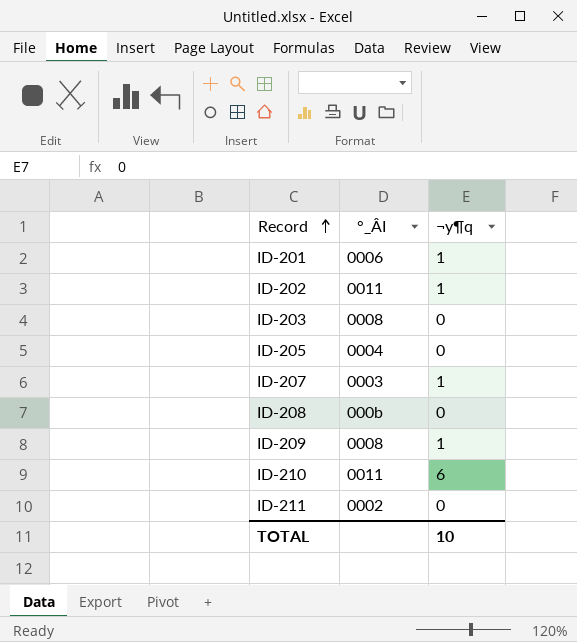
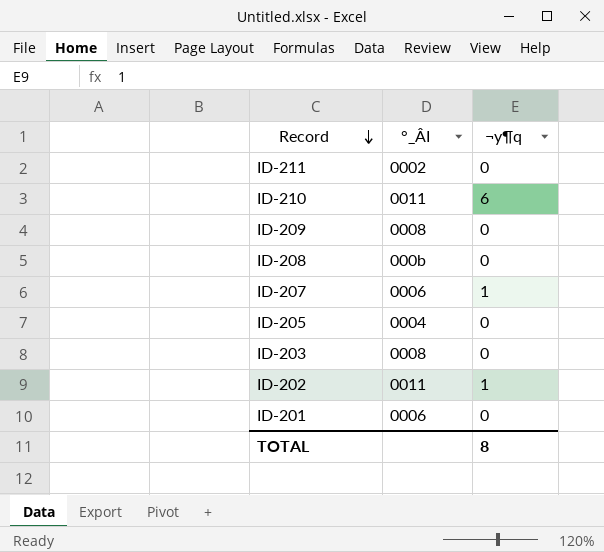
row order: Record ascending -> Record descending
ID-209 | ¬y¶q: 1 -> 0
ID-207 | °_ÂI: 0003 -> 0006
ID-201 | ¬y¶q: 1 -> 0
TOTAL | ¬y¶q: 10 -> 8

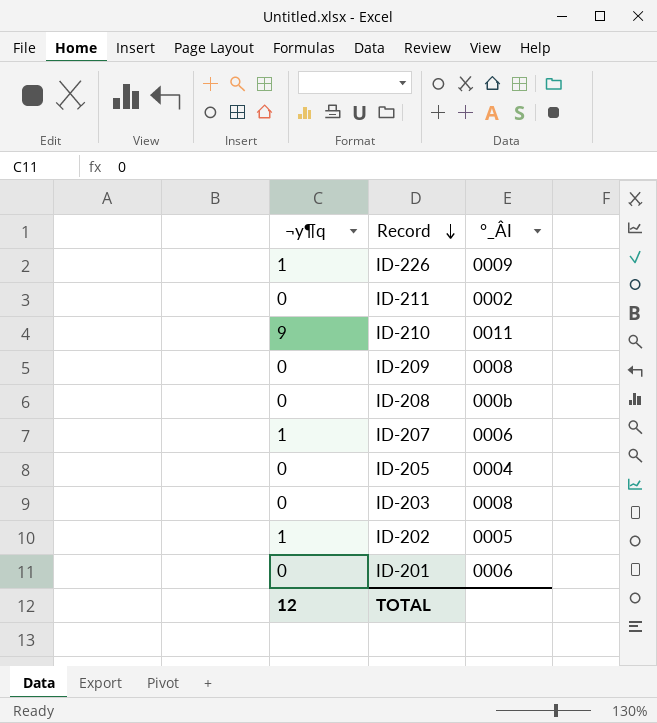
column ¬y¶q | position: 3 -> 1
row ID-226: none -> 1 | 0009
ID-210 | ¬y¶q: 6 -> 9
ID-202 | °_ÂI: 0011 -> 0005
TOTAL | ¬y¶q: 8 -> 12

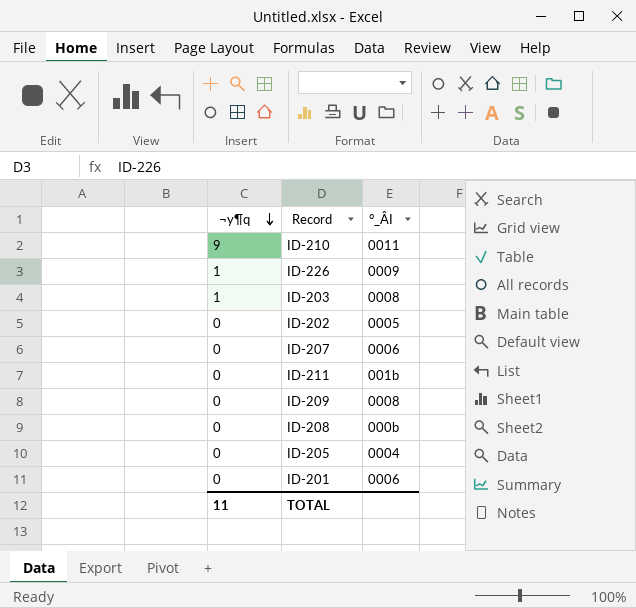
row order: Record descending -> ¬y¶q descending
ID-203 | ¬y¶q: 0 -> 1
ID-202 | ¬y¶q: 1 -> 0
ID-207 | ¬y¶q: 1 -> 0
ID-211 | °_ÂI: 0002 -> 001b
TOTAL | ¬y¶q: 12 -> 11

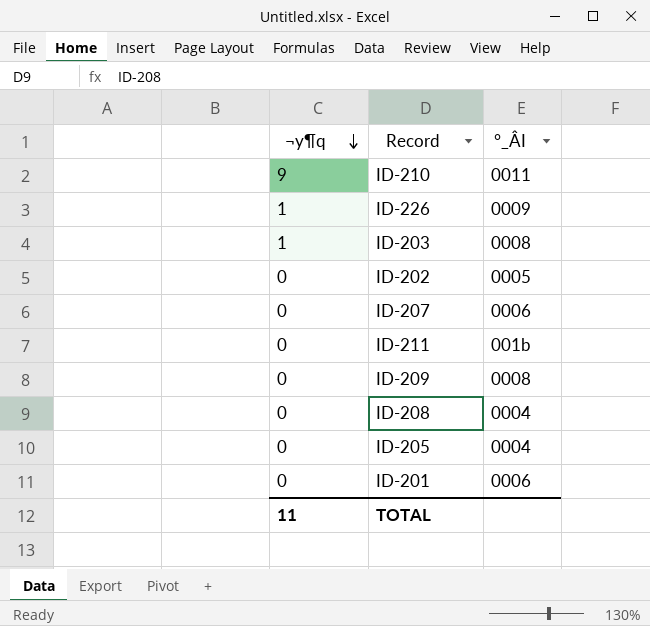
ID-208 | °_ÂI: 000b -> 0004

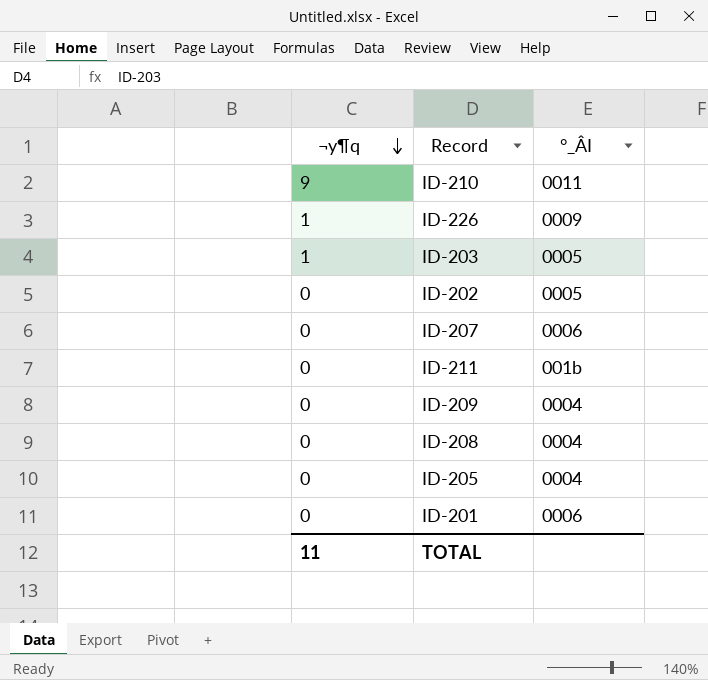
ID-203 | °_ÂI: 0008 -> 0005
ID-209 | °_ÂI: 0008 -> 0004

